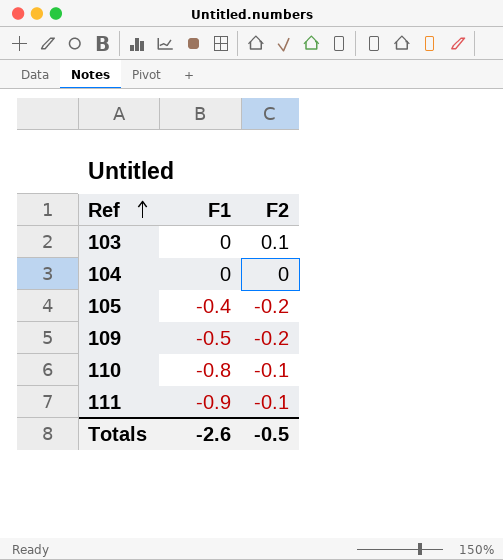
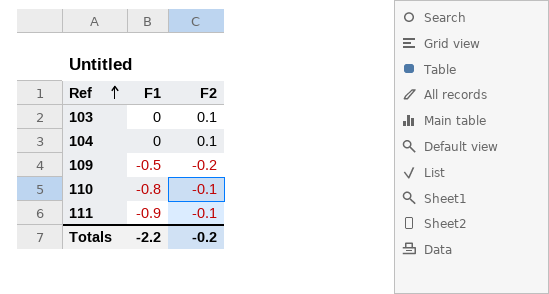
row 105: -0.4 | -0.2 -> none
104 | F2: 0 -> 0.1
Totals | F1: -2.6 -> -2.2
Totals | F2: -0.5 -> -0.2

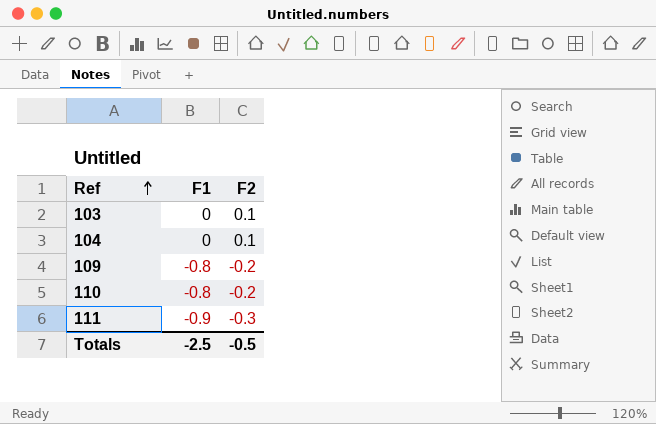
109 | F1: -0.5 -> -0.8
110 | F2: -0.1 -> -0.2
111 | F2: -0.1 -> -0.3
Totals | F1: -2.2 -> -2.5
Totals | F2: -0.2 -> -0.5

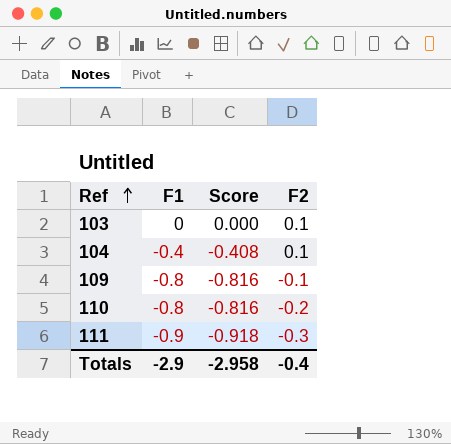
column Score | formula: none -> [F1] * 1.02
104 | F1: 0 -> -0.4
109 | F2: -0.2 -> -0.1
Totals | F1: -2.5 -> -2.9
Totals | F2: -0.5 -> -0.4

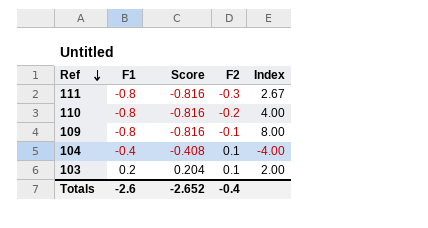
row order: Ref ascending -> Ref descending
column Index | formula: none -> [F1] / [F2]
111 | F1: -0.9 -> -0.8
111 | Score: -0.918 -> -0.816
103 | F1: 0 -> 0.2
103 | Score: 0.000 -> 0.204
Totals | F1: -2.9 -> -2.6
Totals | Score: -2.958 -> -2.652

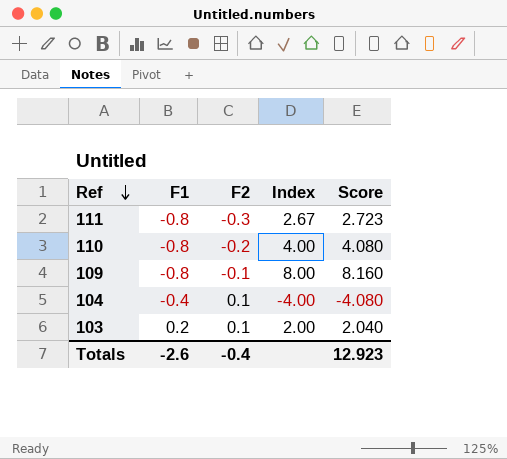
column Score | formula: [F1] * 1.02 -> [Index] * 1.02
column Score | position: 3 -> 5
Totals | Score: -2.652 -> 12.923

